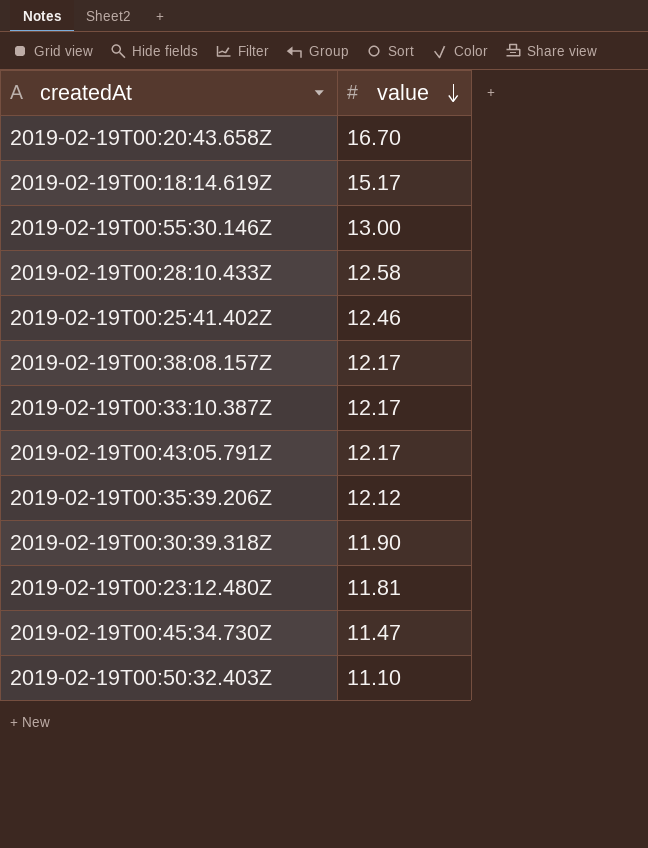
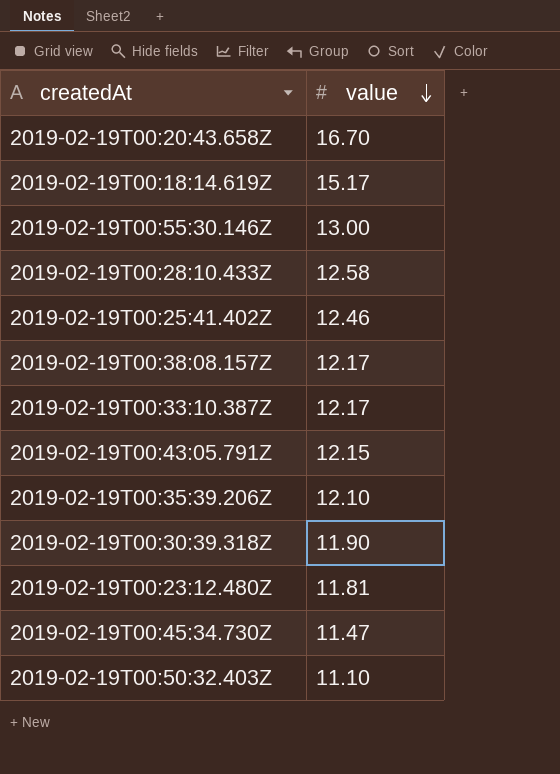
2019-02-19T00:43:05.791Z | value: 12.17 -> 12.15
2019-02-19T00:35:39.206Z | value: 12.12 -> 12.10

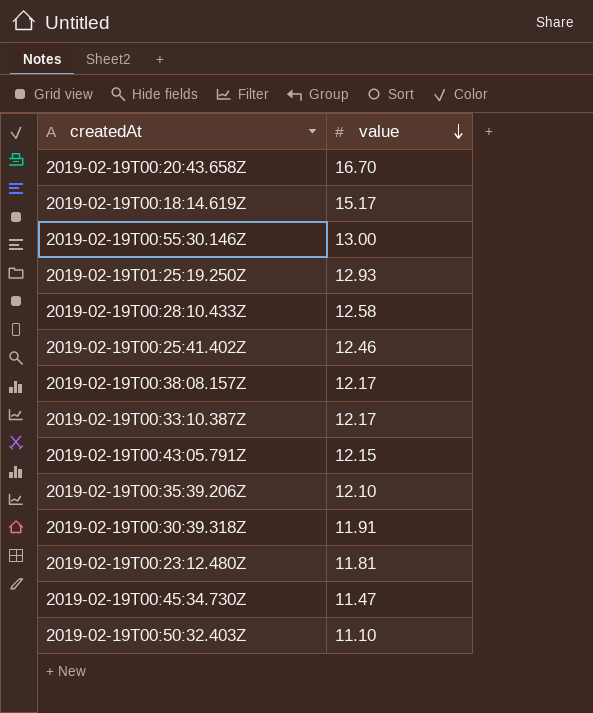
row 2019-02-19T01:25:19.250Z: none -> 12.93
2019-02-19T00:30:39.318Z | value: 11.90 -> 11.91

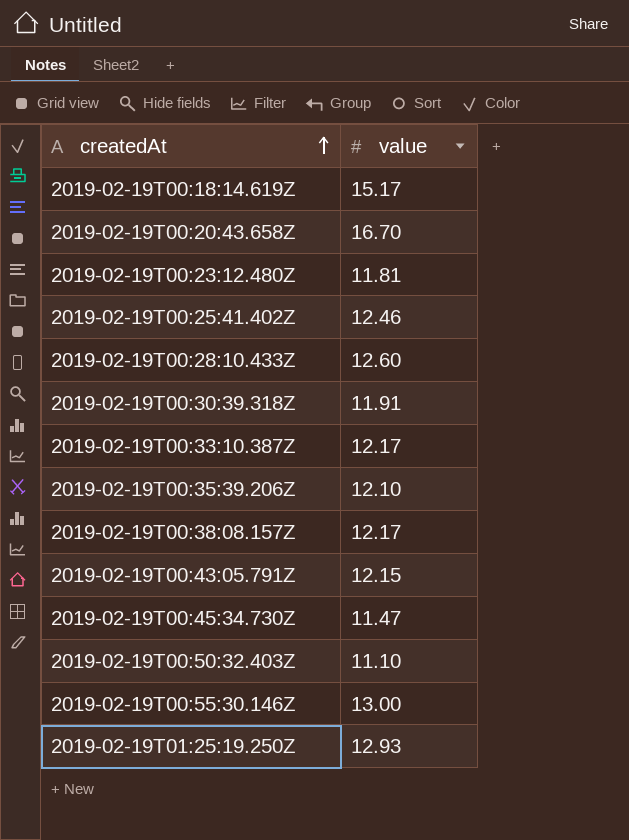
row order: value descending -> createdAt ascending
2019-02-19T00:28:10.433Z | value: 12.58 -> 12.60

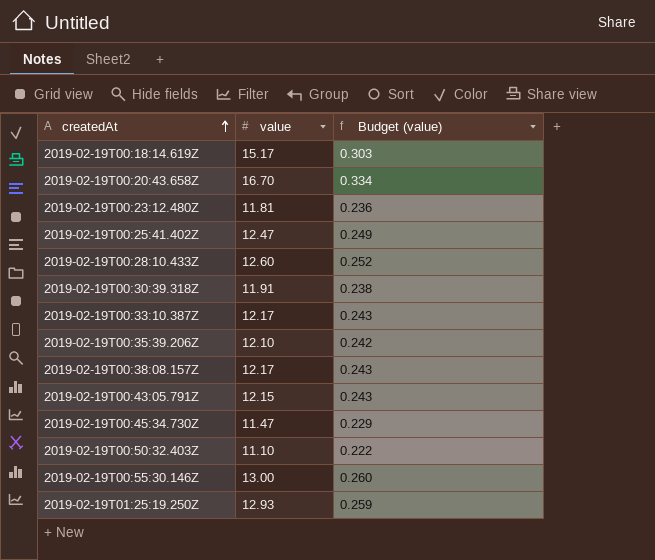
column Budget (value) | formula: none -> [value] * 0.02
2019-02-19T00:25:41.402Z | value: 12.46 -> 12.47

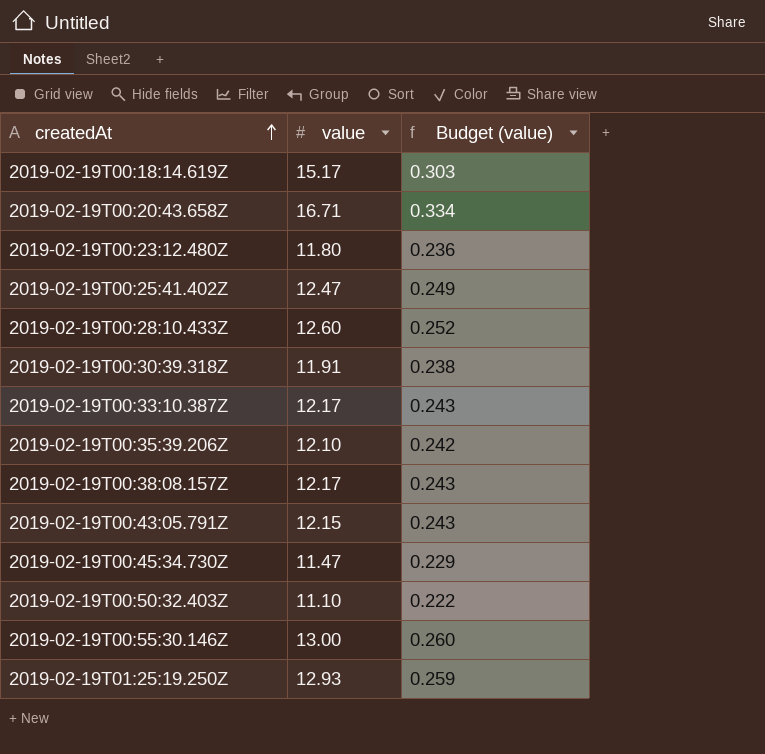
2019-02-19T00:20:43.658Z | value: 16.70 -> 16.71
2019-02-19T00:23:12.480Z | value: 11.81 -> 11.80

